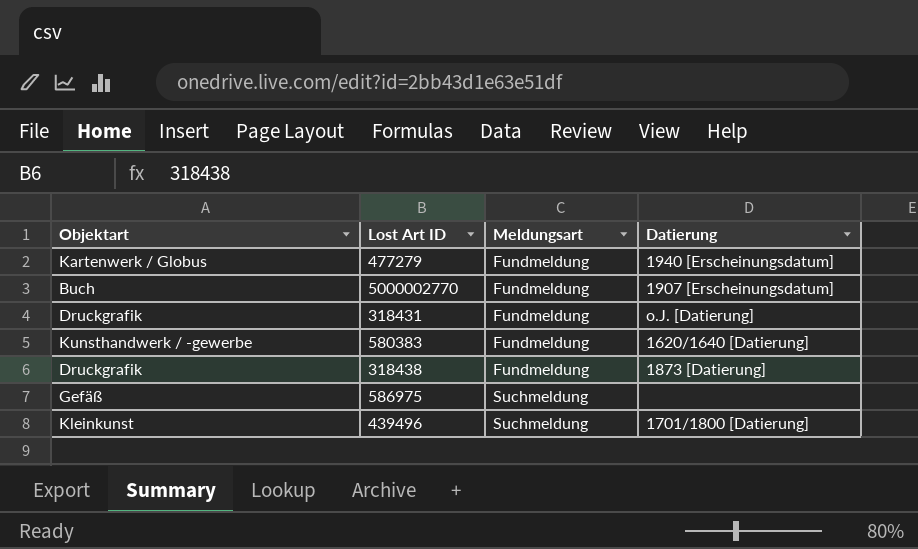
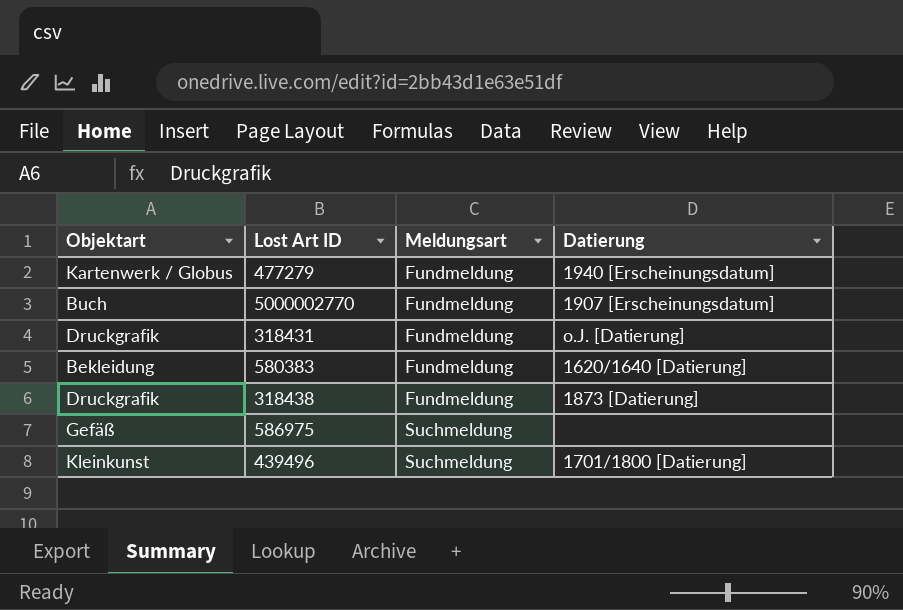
580383 | Objektart: Kunsthandwerk / -gewerbe -> Bekleidung

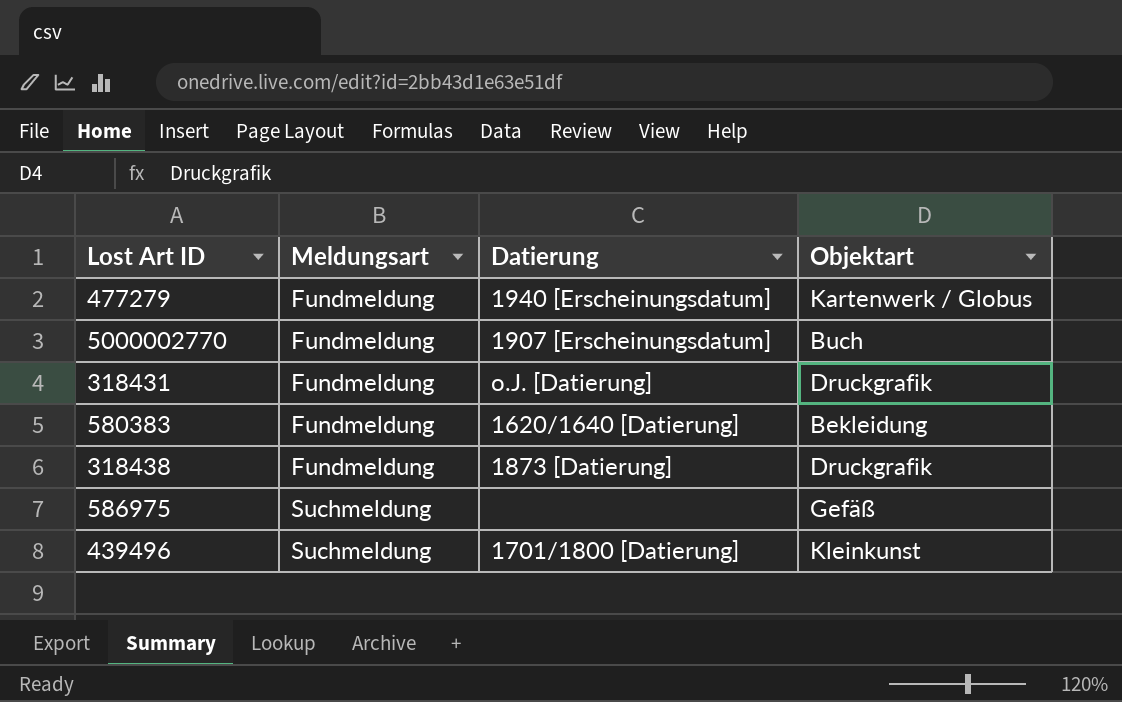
column Objektart | position: 1 -> 4

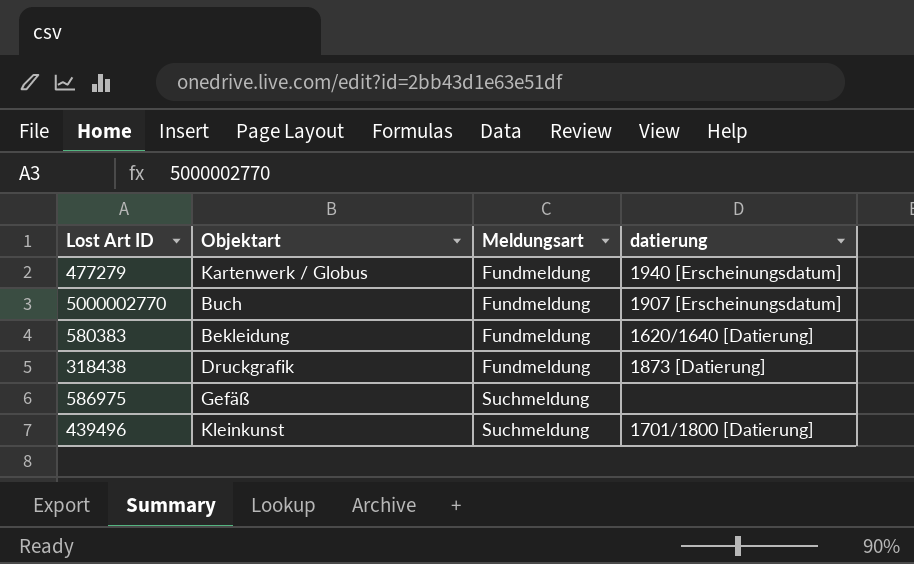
column Objektart | position: 4 -> 2
column name: Datierung -> datierung
row 318431: Fundmeldung | o.J. [Datierung] | Druckgrafik -> none

